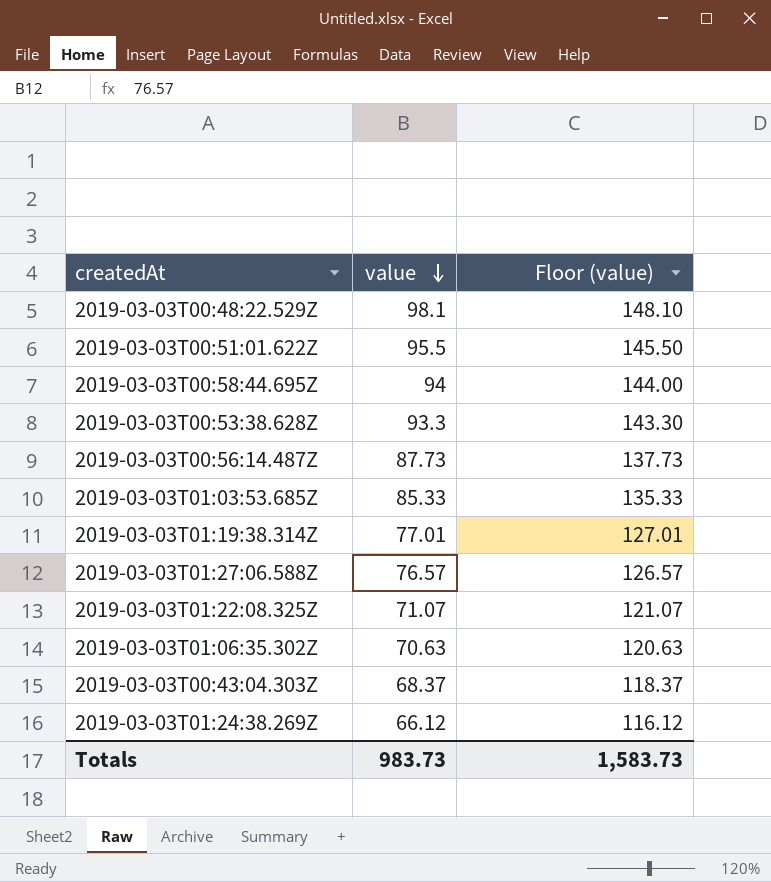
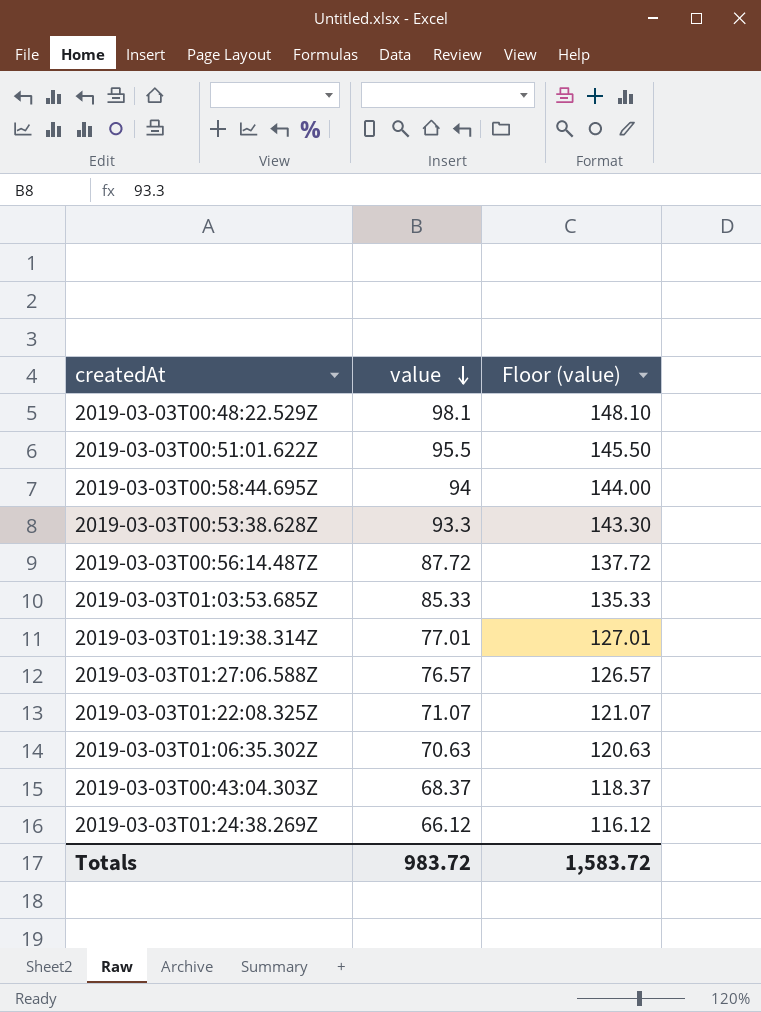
2019-03-03T00:56:14.487Z | value: 87.73 -> 87.72
2019-03-03T00:56:14.487Z | Floor (value): 137.73 -> 137.72
Totals | value: 983.73 -> 983.72
Totals | Floor (value): 1,583.73 -> 1,583.72

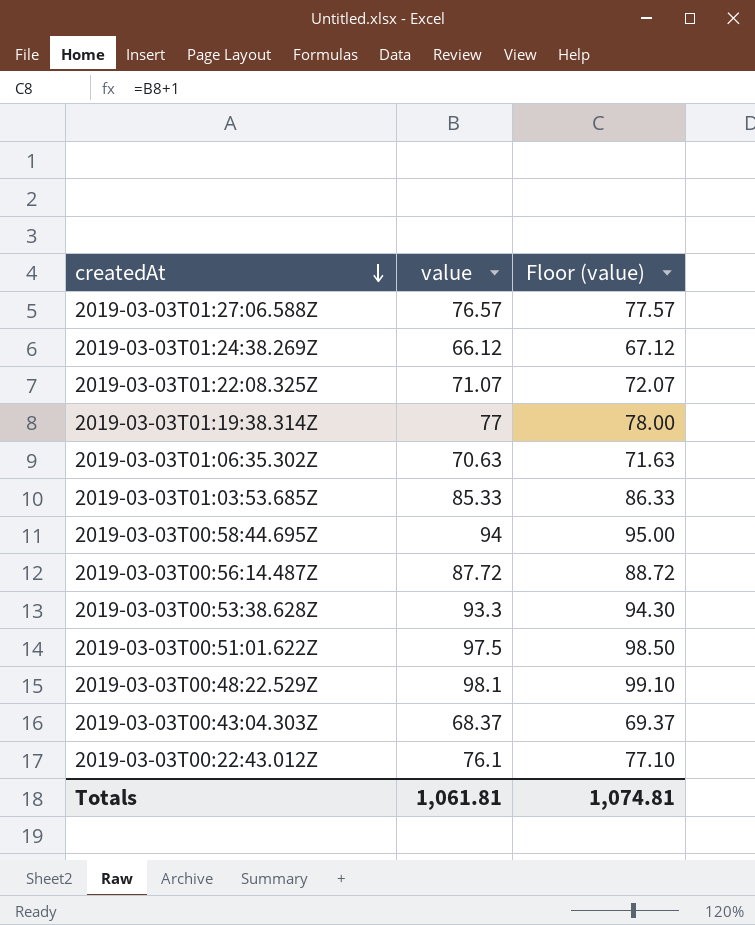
row order: value descending -> createdAt descending
column Floor (value) | formula: [value] + 50 -> [value] + 1
2019-03-03T01:19:38.314Z | value: 77.01 -> 77
2019-03-03T00:51:01.622Z | value: 95.5 -> 97.5
row 2019-03-03T00:22:43.012Z: none -> 76.1 | 77.10
Totals | value: 983.72 -> 1,061.81
Totals | Floor (value): 1,583.72 -> 1,074.81

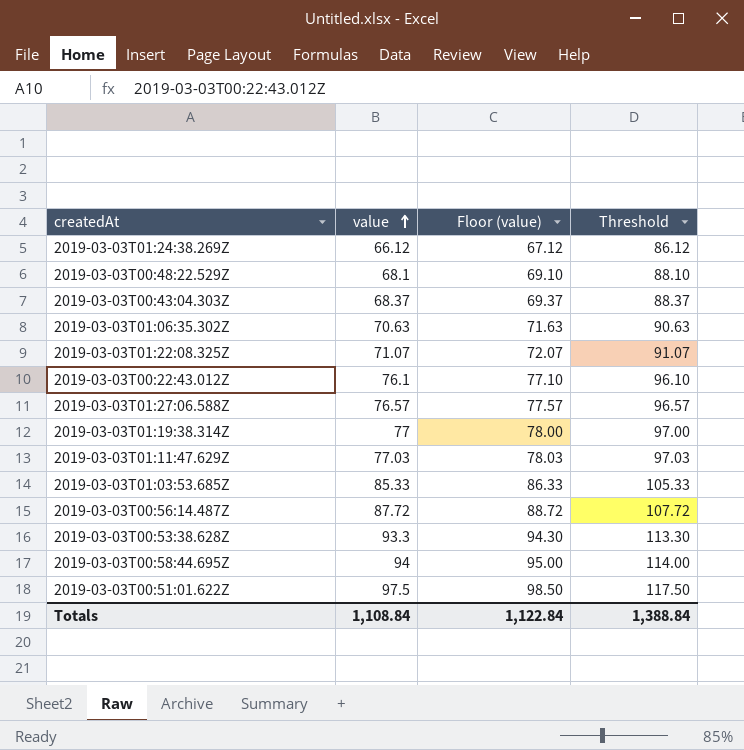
row order: createdAt descending -> value ascending
column Threshold | formula: none -> [value] + 20
2019-03-03T00:48:22.529Z | value: 98.1 -> 68.1
2019-03-03T00:48:22.529Z | Floor (value): 99.10 -> 69.10
row 2019-03-03T01:11:47.629Z: none -> 77.03 | 78.03 | 97.03
Totals | value: 1,061.81 -> 1,108.84
Totals | Floor (value): 1,074.81 -> 1,122.84

